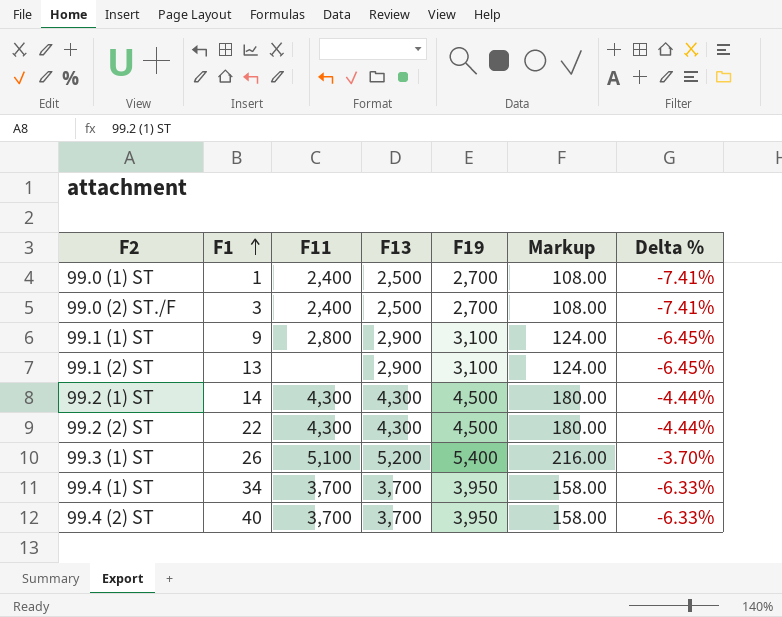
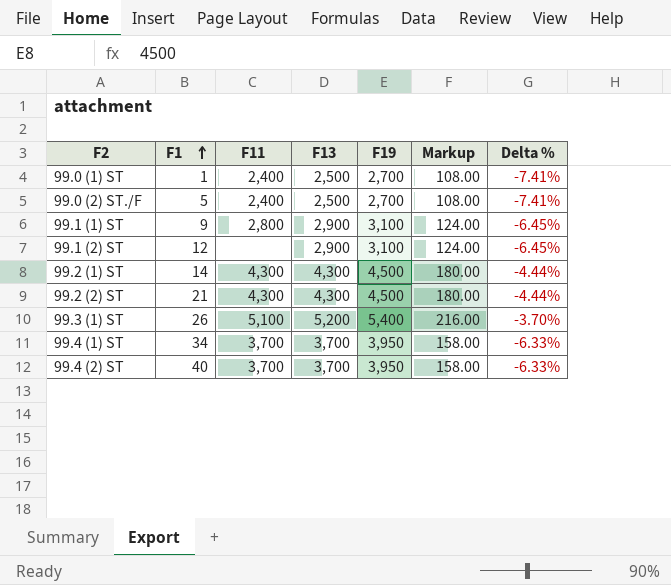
99.0 (2) ST./F | F1: 3 -> 5
99.1 (2) ST | F1: 13 -> 12
99.2 (2) ST | F1: 22 -> 21

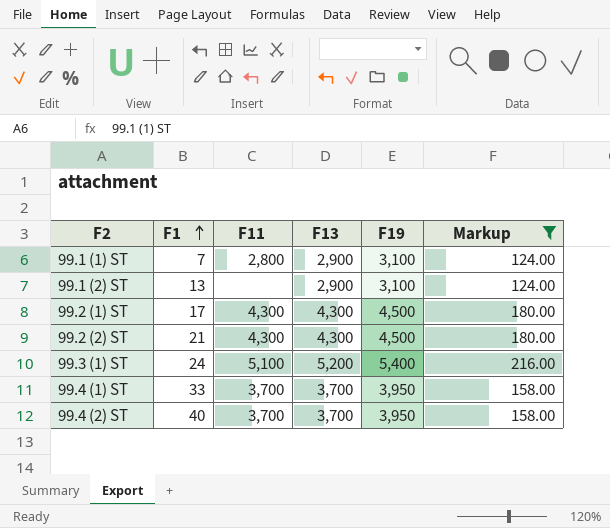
filter: none -> Markup != 108.00
column Delta % | formula: ([F13] - [F19]) / [F19] -> none
99.1 (1) ST | F1: 9 -> 7
99.1 (2) ST | F1: 12 -> 13
99.2 (1) ST | F1: 14 -> 17
99.3 (1) ST | F1: 26 -> 24
99.4 (1) ST | F1: 34 -> 33

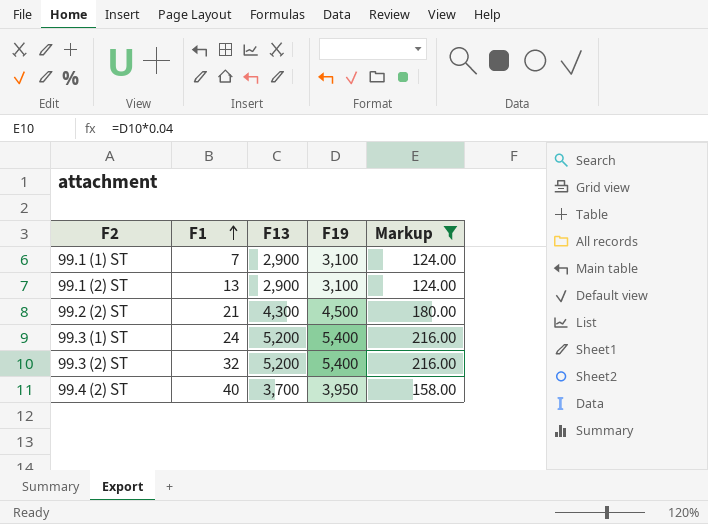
column F11 | position: 3 -> none
row 99.2 (1) ST: 17 | 4,300 | 4,300 | 4,500 | 180.00 -> none
row 99.4 (1) ST: 33 | 3,700 | 3,700 | 3,950 | 158.00 -> none
row 99.3 (2) ST: none -> 32 | 5,200 | 5,400 | 216.00

